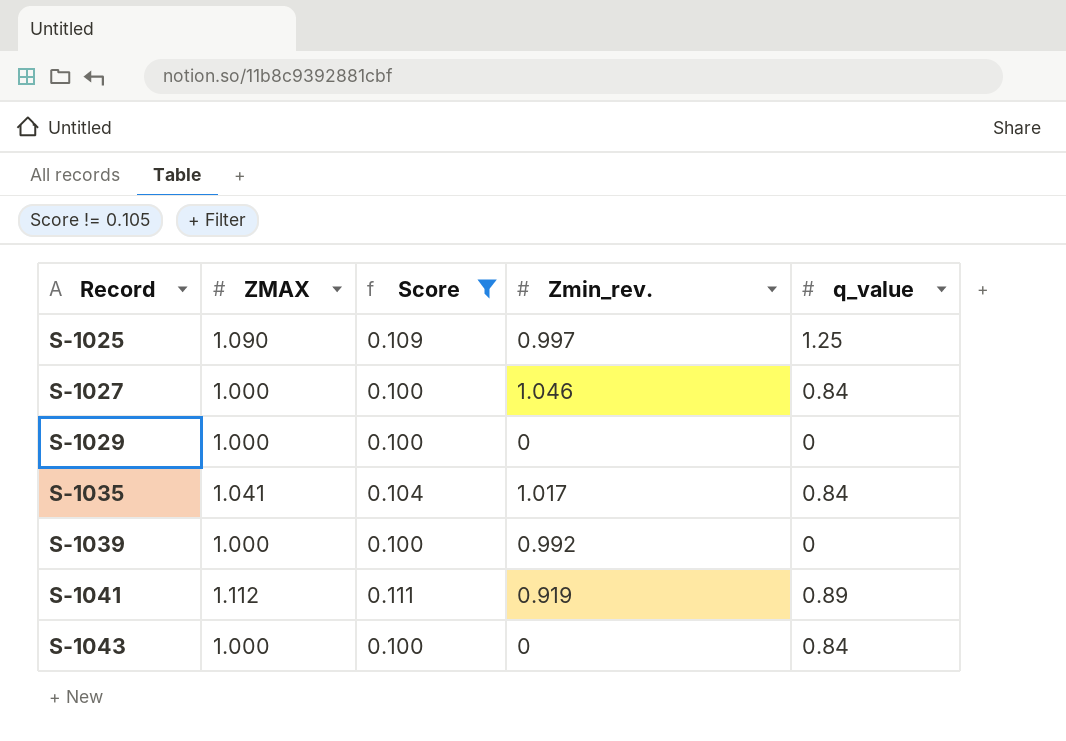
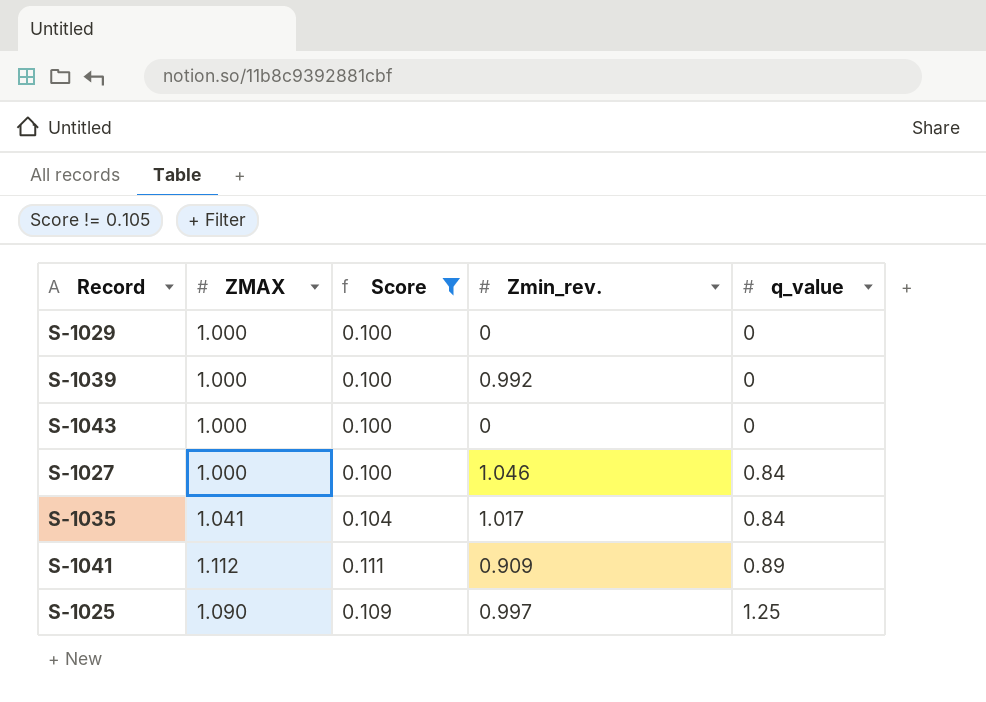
row order: Record ascending -> q_value ascending
S-1043 | q_value: 0.84 -> 0
S-1041 | Zmin_rev.: 0.919 -> 0.909

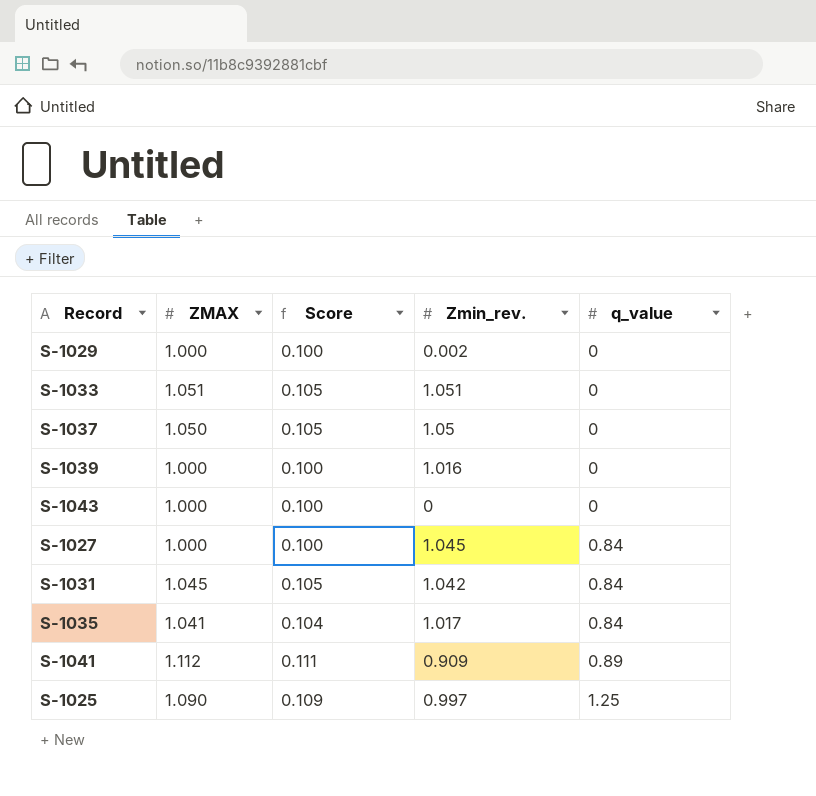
filter: Score != 0.105 -> none
S-1029 | Zmin_rev.: 0 -> 0.002
S-1039 | Zmin_rev.: 0.992 -> 1.016
S-1027 | Zmin_rev.: 1.046 -> 1.045

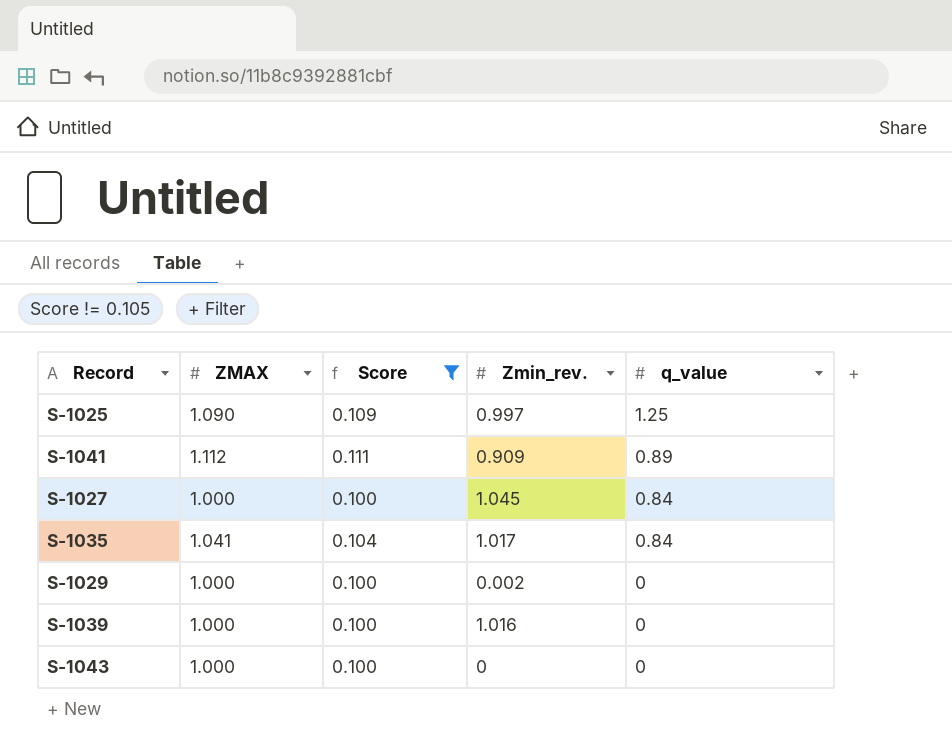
filter: none -> Score != 0.105
row order: q_value ascending -> q_value descending

